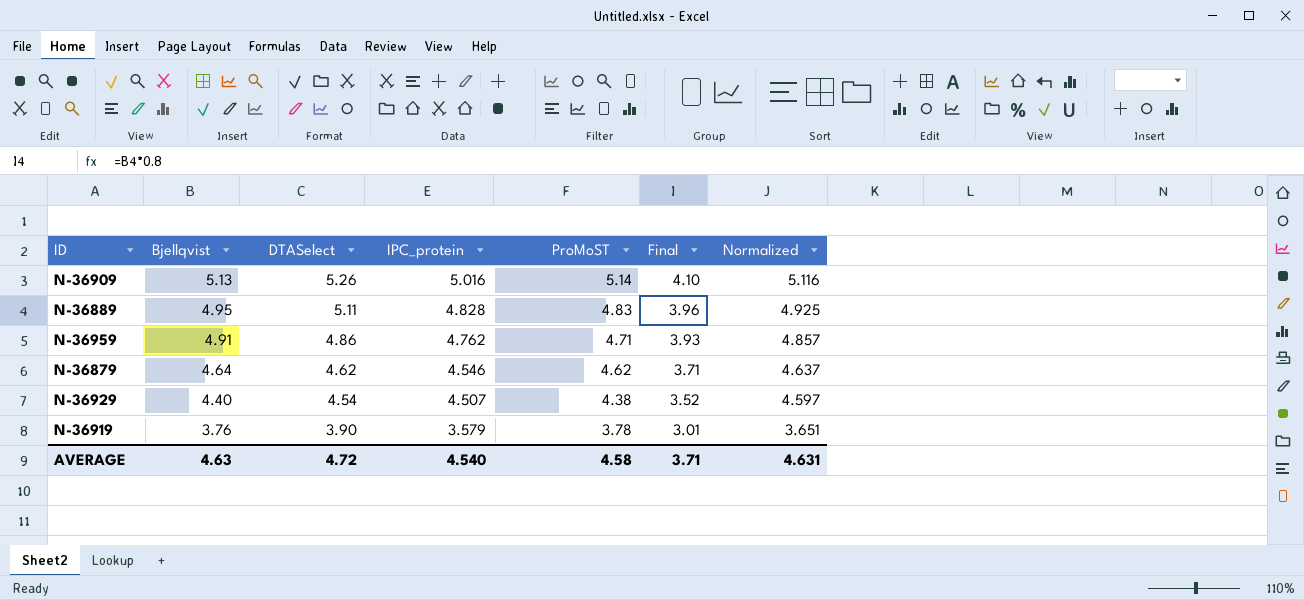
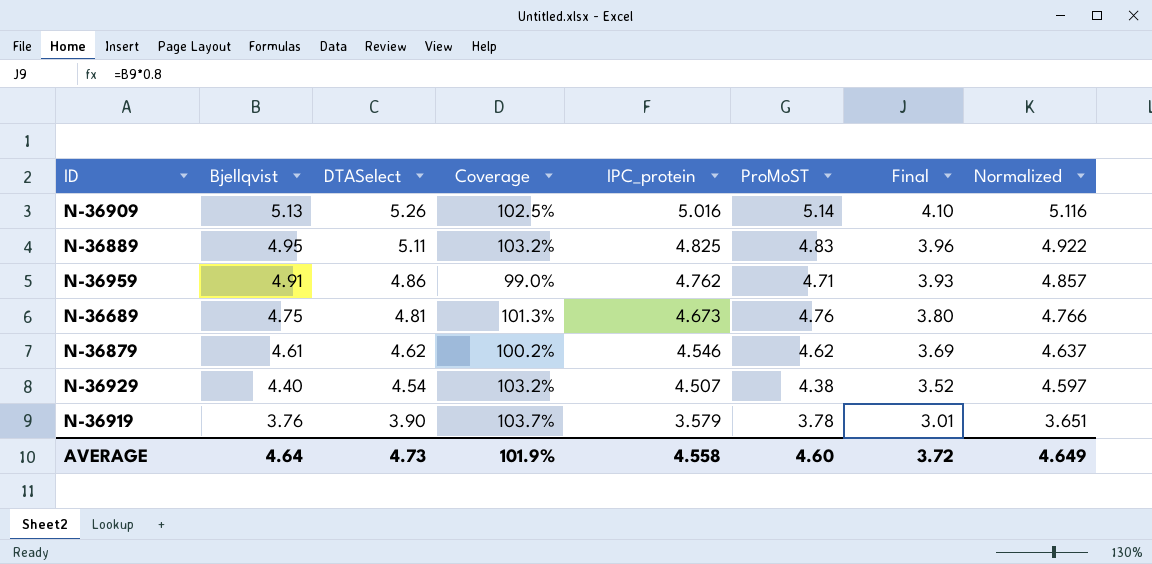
column Coverage | formula: none -> [DTASelect] / [Bjellqvist]
N-36889 | IPC_protein: 4.828 -> 4.825
N-36889 | Normalized: 4.925 -> 4.922
row N-36689: none -> 4.75 | 4.81 | 101.3% | 4.673 | 4.76 | 3.80 | 4.766
N-36879 | Bjellqvist: 4.64 -> 4.61
N-36879 | Final: 3.71 -> 3.69
AVERAGE | Bjellqvist: 4.63 -> 4.64
AVERAGE | DTASelect: 4.72 -> 4.73
AVERAGE | IPC_protein: 4.540 -> 4.558
AVERAGE | ProMoST: 4.58 -> 4.60
AVERAGE | Final: 3.71 -> 3.72
AVERAGE | Normalized: 4.631 -> 4.649

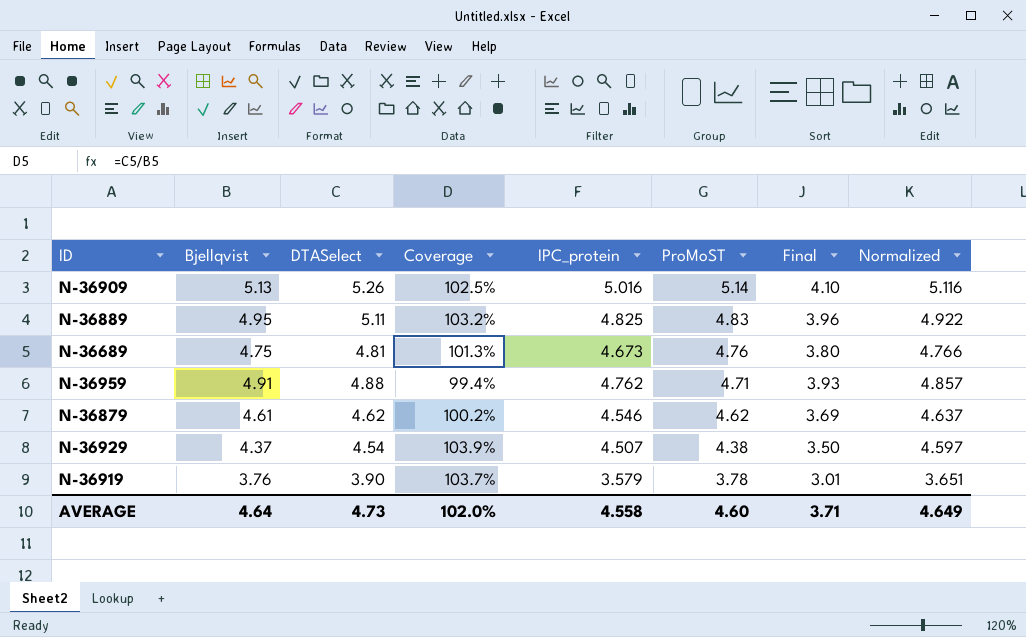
row order: Bjellqvist descending -> ProMoST descending
N-36959 | DTASelect: 4.86 -> 4.88
N-36959 | Coverage: 99.0% -> 99.4%
N-36929 | Bjellqvist: 4.40 -> 4.37
N-36929 | Coverage: 103.2% -> 103.9%
N-36929 | Final: 3.52 -> 3.50
AVERAGE | Coverage: 101.9% -> 102.0%
AVERAGE | Final: 3.72 -> 3.71

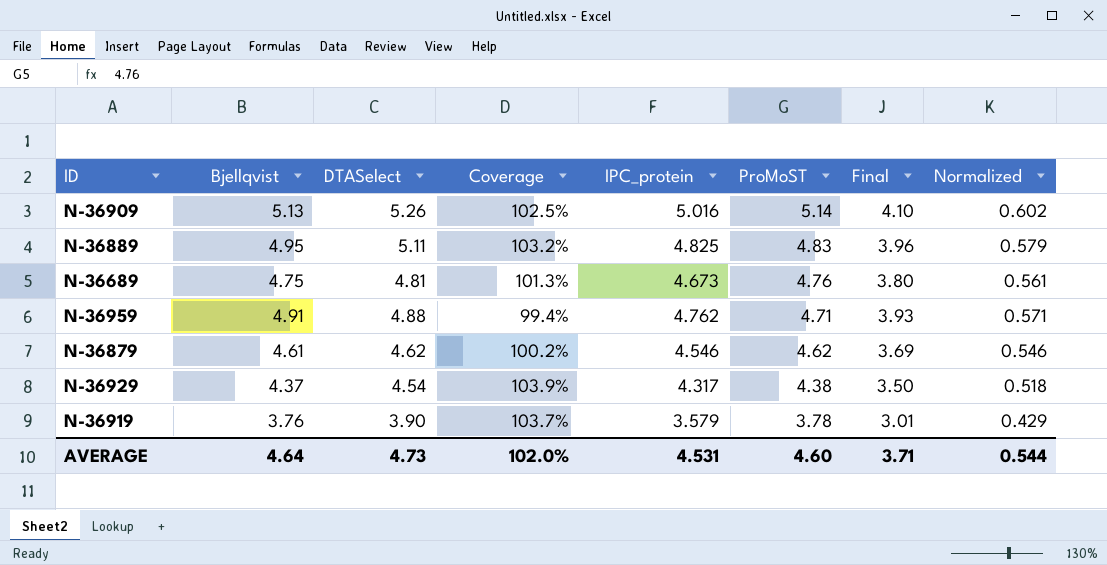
column Normalized | formula: [IPC_protein] * 1.02 -> [IPC_protein] * 0.12
N-36929 | IPC_protein: 4.507 -> 4.317
AVERAGE | IPC_protein: 4.558 -> 4.531
AVERAGE | Normalized: 4.649 -> 0.544

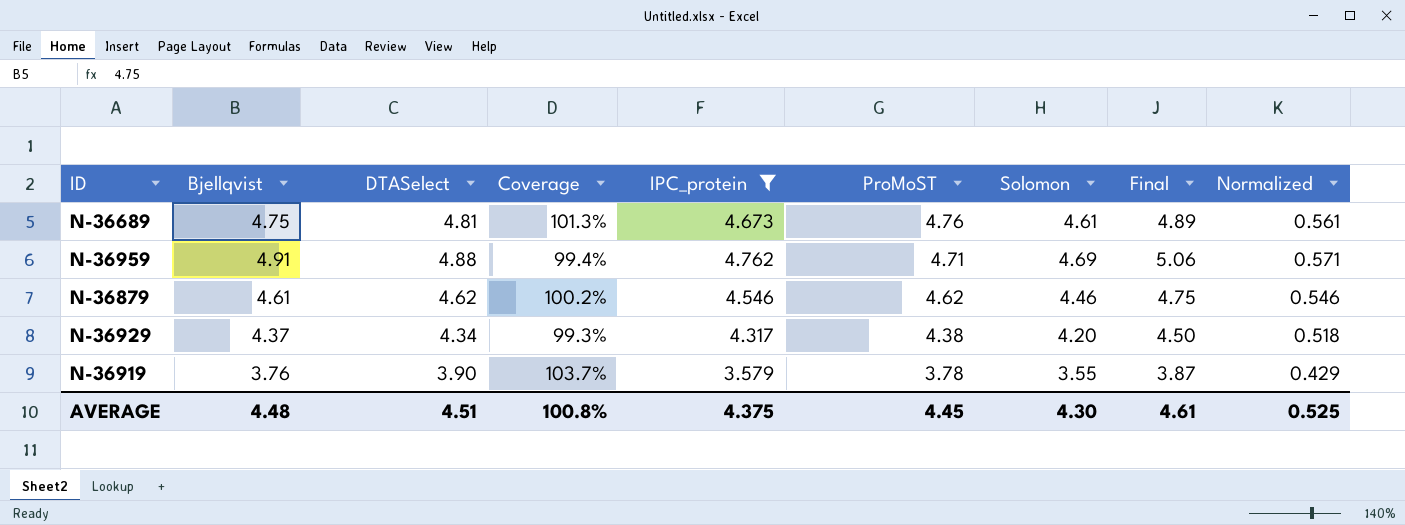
filter: none -> IPC_protein <= 4.762
column Solomon | position: none -> 7
column Final | formula: [Bjellqvist] * 0.8 -> [Bjellqvist] * 1.03
N-36929 | DTASelect: 4.54 -> 4.34
N-36929 | Coverage: 103.9% -> 99.3%
AVERAGE | Bjellqvist: 4.64 -> 4.48
AVERAGE | DTASelect: 4.73 -> 4.51
AVERAGE | Coverage: 102.0% -> 100.8%
AVERAGE | IPC_protein: 4.531 -> 4.375
AVERAGE | ProMoST: 4.60 -> 4.45
AVERAGE | Final: 3.71 -> 4.61
AVERAGE | Normalized: 0.544 -> 0.525

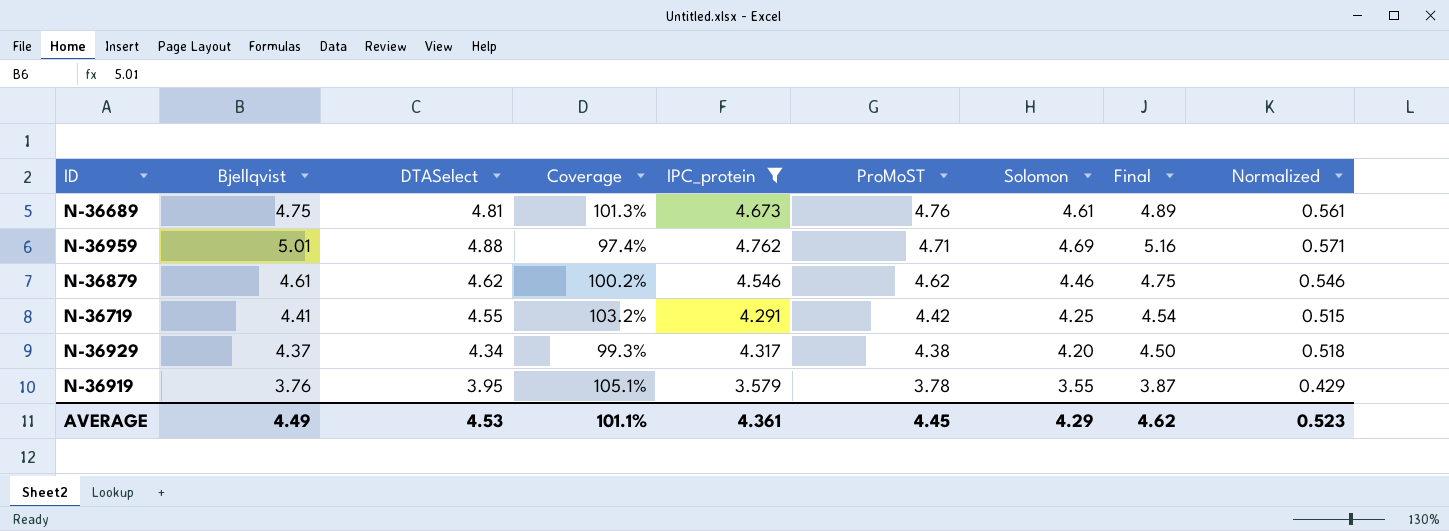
N-36959 | Bjellqvist: 4.91 -> 5.01
N-36959 | Coverage: 99.4% -> 97.4%
N-36959 | Final: 5.06 -> 5.16
row N-36719: none -> 4.41 | 4.55 | 103.2% | 4.291 | 4.42 | 4.25 | 4.54 | 0.515
N-36919 | DTASelect: 3.90 -> 3.95
N-36919 | Coverage: 103.7% -> 105.1%
AVERAGE | Bjellqvist: 4.48 -> 4.49
AVERAGE | DTASelect: 4.51 -> 4.53
AVERAGE | Coverage: 100.8% -> 101.1%
AVERAGE | IPC_protein: 4.375 -> 4.361
AVERAGE | Solomon: 4.30 -> 4.29
AVERAGE | Final: 4.61 -> 4.62
AVERAGE | Normalized: 0.525 -> 0.523

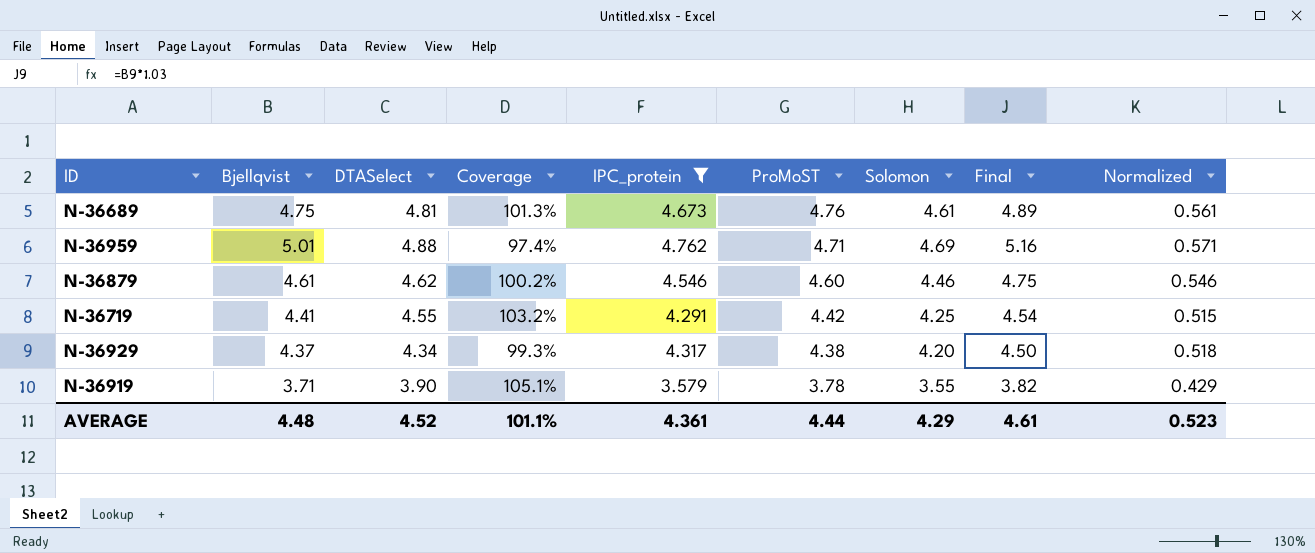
N-36879 | ProMoST: 4.62 -> 4.60
N-36919 | Bjellqvist: 3.76 -> 3.71
N-36919 | DTASelect: 3.95 -> 3.90
N-36919 | Final: 3.87 -> 3.82
AVERAGE | Bjellqvist: 4.49 -> 4.48
AVERAGE | DTASelect: 4.53 -> 4.52
AVERAGE | ProMoST: 4.45 -> 4.44
AVERAGE | Final: 4.62 -> 4.61

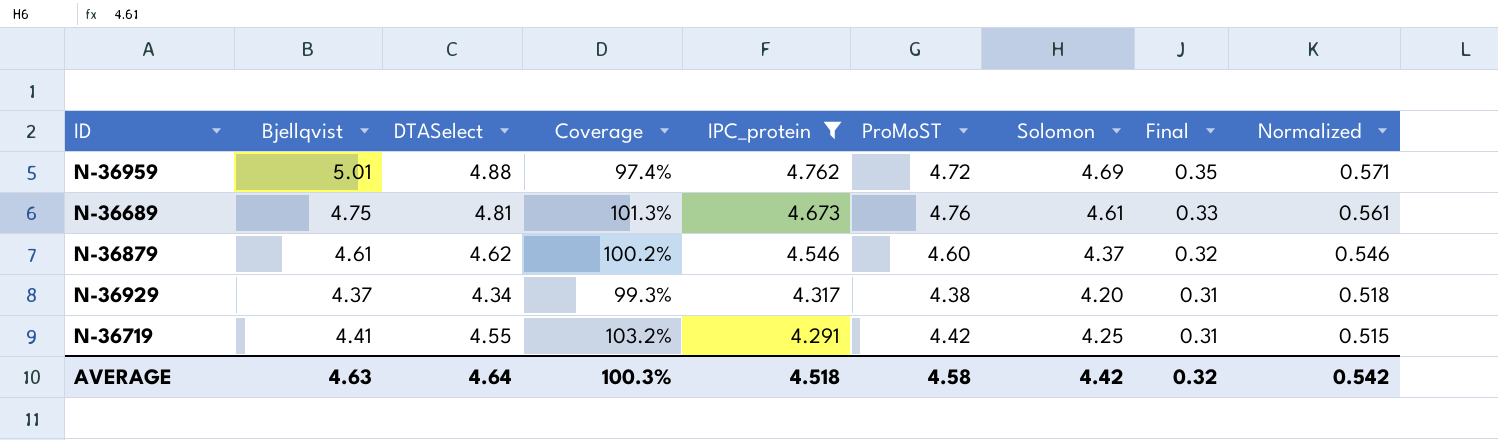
row order: ProMoST descending -> IPC_protein descending
column Final | formula: [Bjellqvist] * 1.03 -> [Bjellqvist] * 0.07
row N-36919: 3.71 | 3.90 | 105.1% | 3.579 | 3.78 | 3.55 | 3.82 | 0.429 -> none
N-36959 | ProMoST: 4.71 -> 4.72
N-36879 | Solomon: 4.46 -> 4.37
AVERAGE | Bjellqvist: 4.48 -> 4.63
AVERAGE | DTASelect: 4.52 -> 4.64
AVERAGE | Coverage: 101.1% -> 100.3%
AVERAGE | IPC_protein: 4.361 -> 4.518
AVERAGE | ProMoST: 4.44 -> 4.58
AVERAGE | Solomon: 4.29 -> 4.42
AVERAGE | Final: 4.61 -> 0.32
AVERAGE | Normalized: 0.523 -> 0.542

